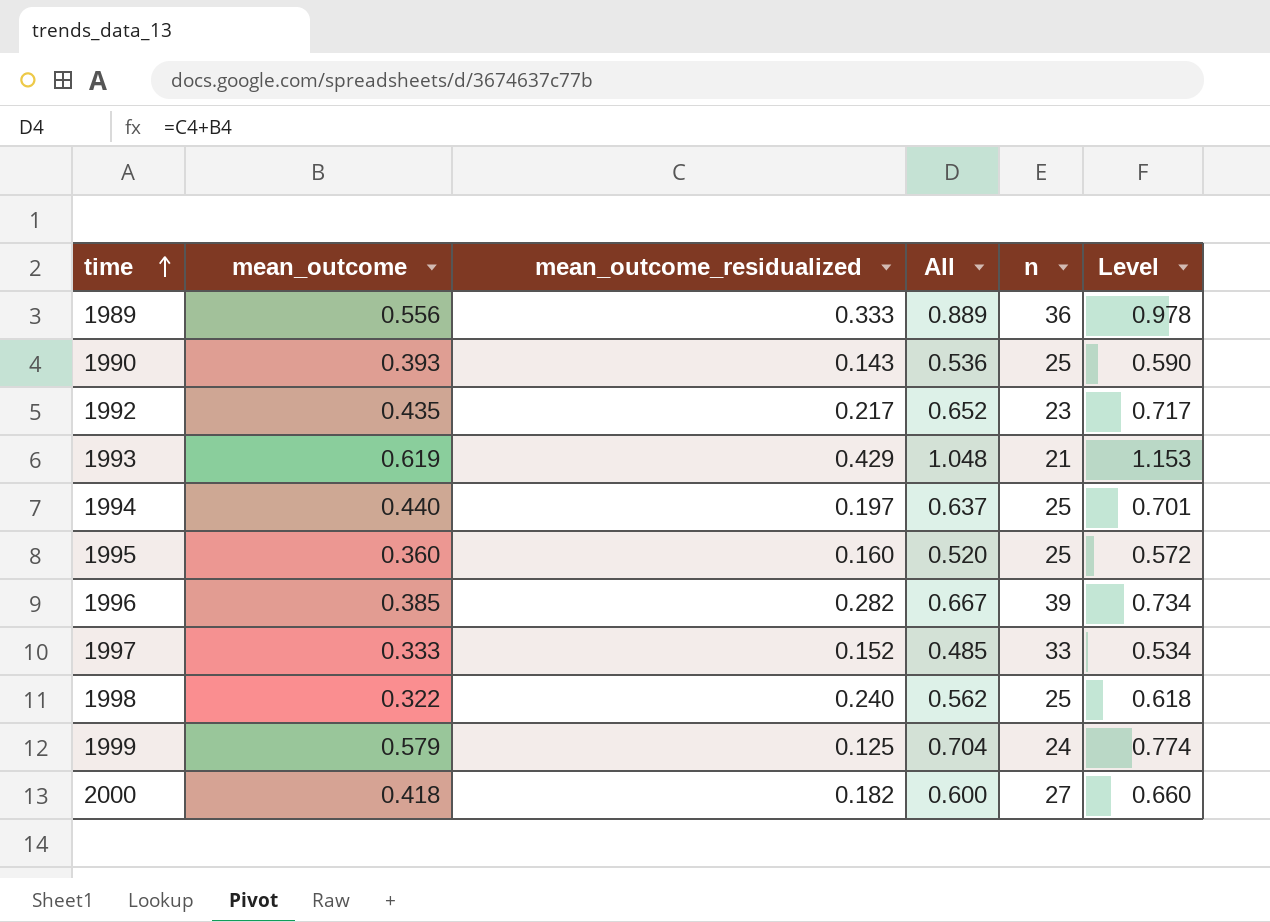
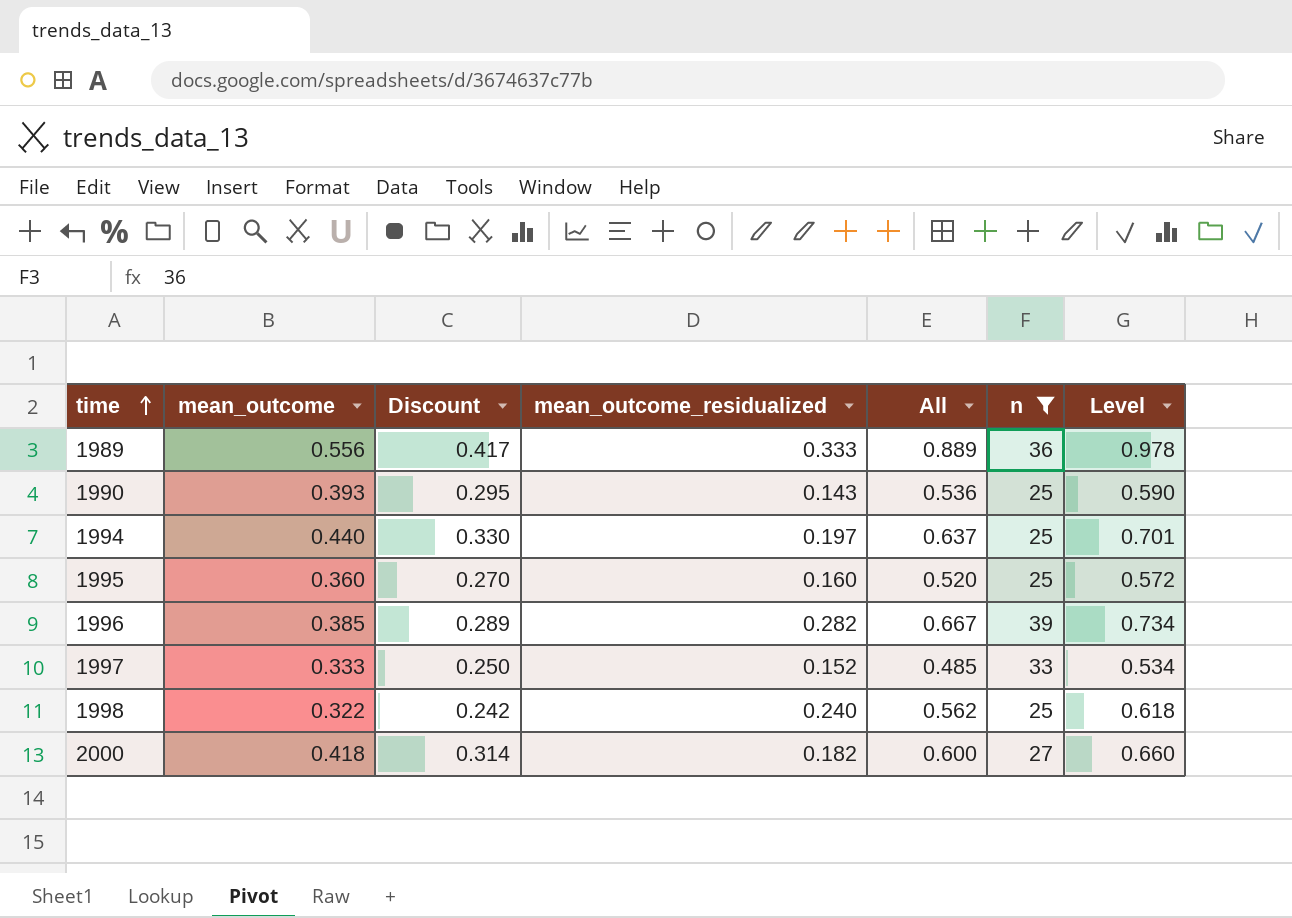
filter: none -> n >= 25
column Discount | formula: none -> [mean_outcome] * 0.75

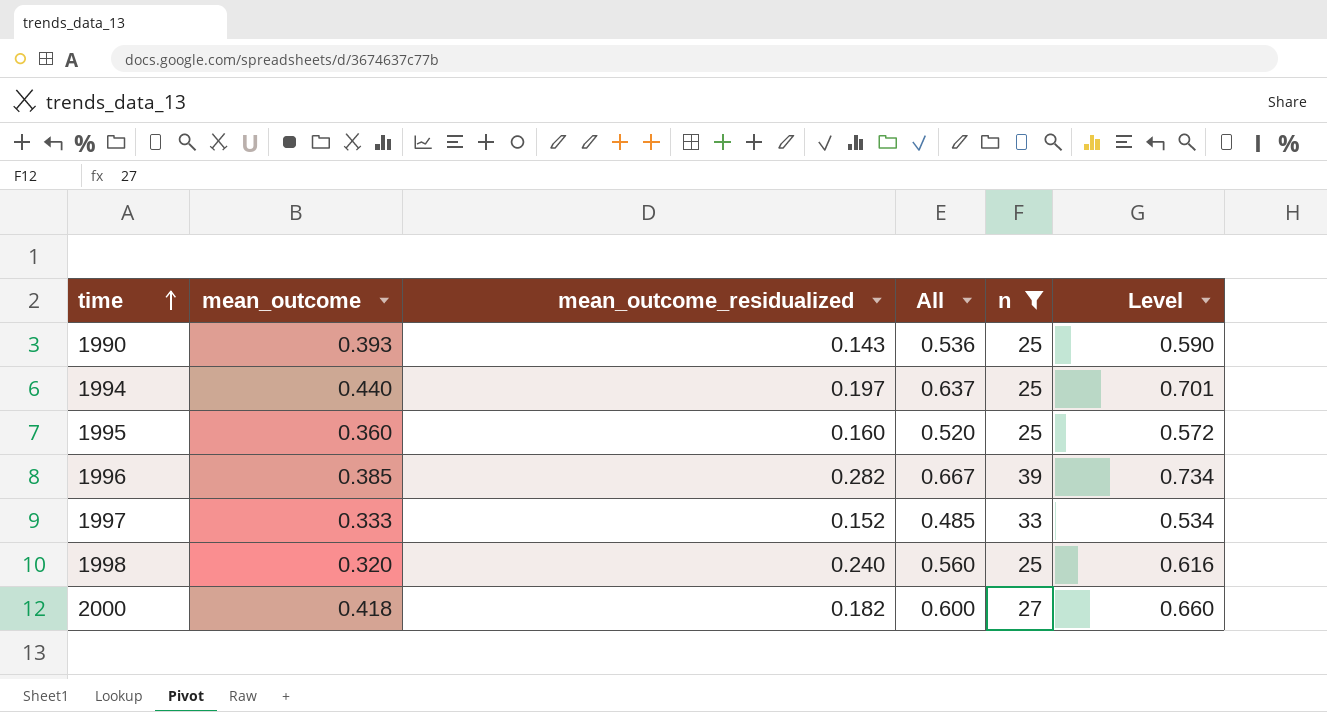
column Discount | formula: [mean_outcome] * 0.75 -> none
row 1989: 0.556 | 0.417 | 0.333 | 0.889 | 36 | 0.978 -> none
1998 | mean_outcome: 0.322 -> 0.320
1998 | All: 0.562 -> 0.560
1998 | Level: 0.618 -> 0.616

